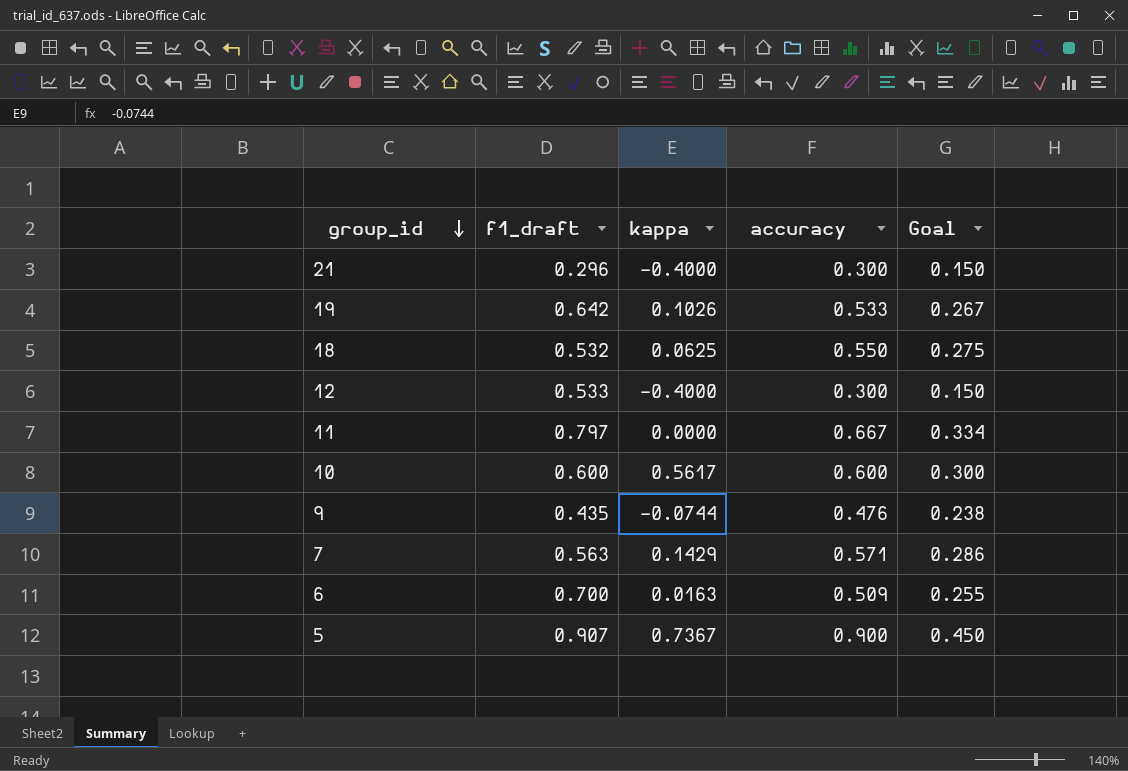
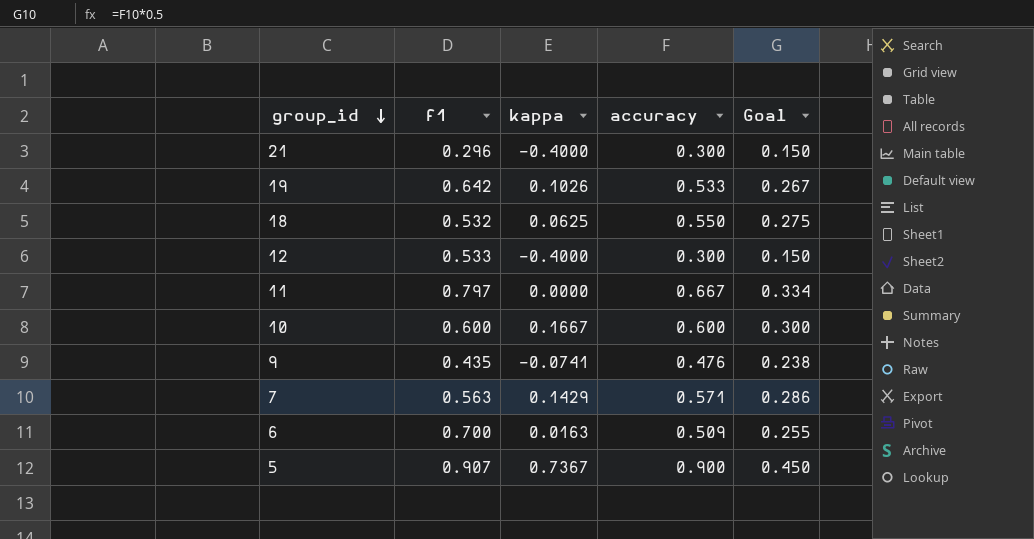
column name: f1_draft -> f1
10 | kappa: 0.5617 -> 0.1667
9 | kappa: -0.0744 -> -0.0741

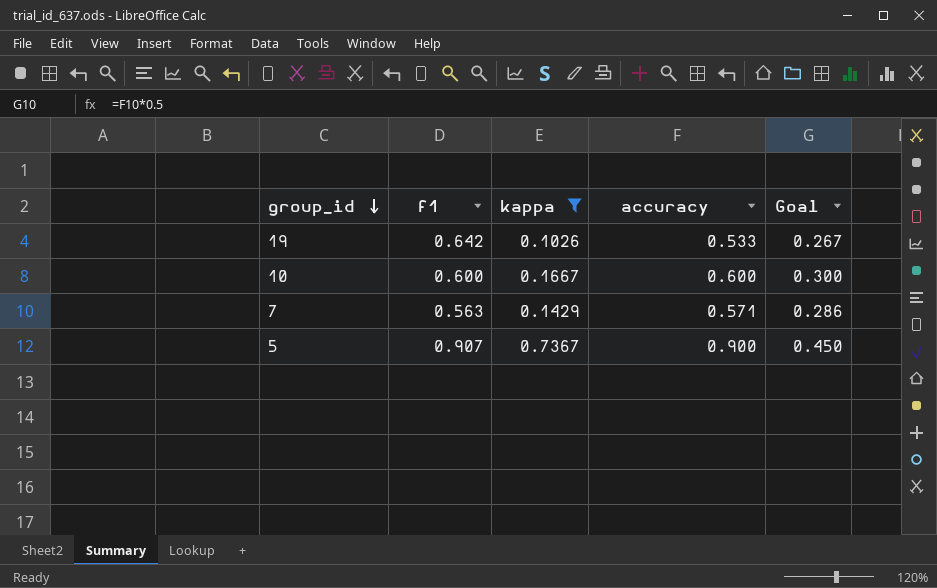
filter: none -> kappa >= 0.1026

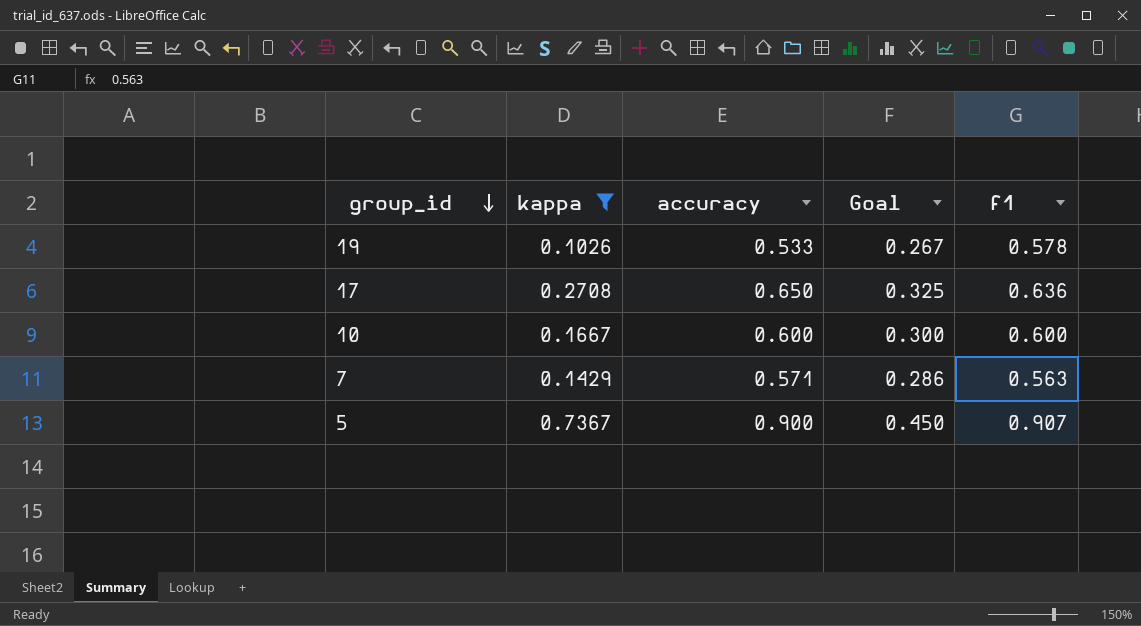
column f1 | position: 2 -> 5
19 | f1: 0.642 -> 0.578
row 17: none -> 0.2708 | 0.650 | 0.325 | 0.636

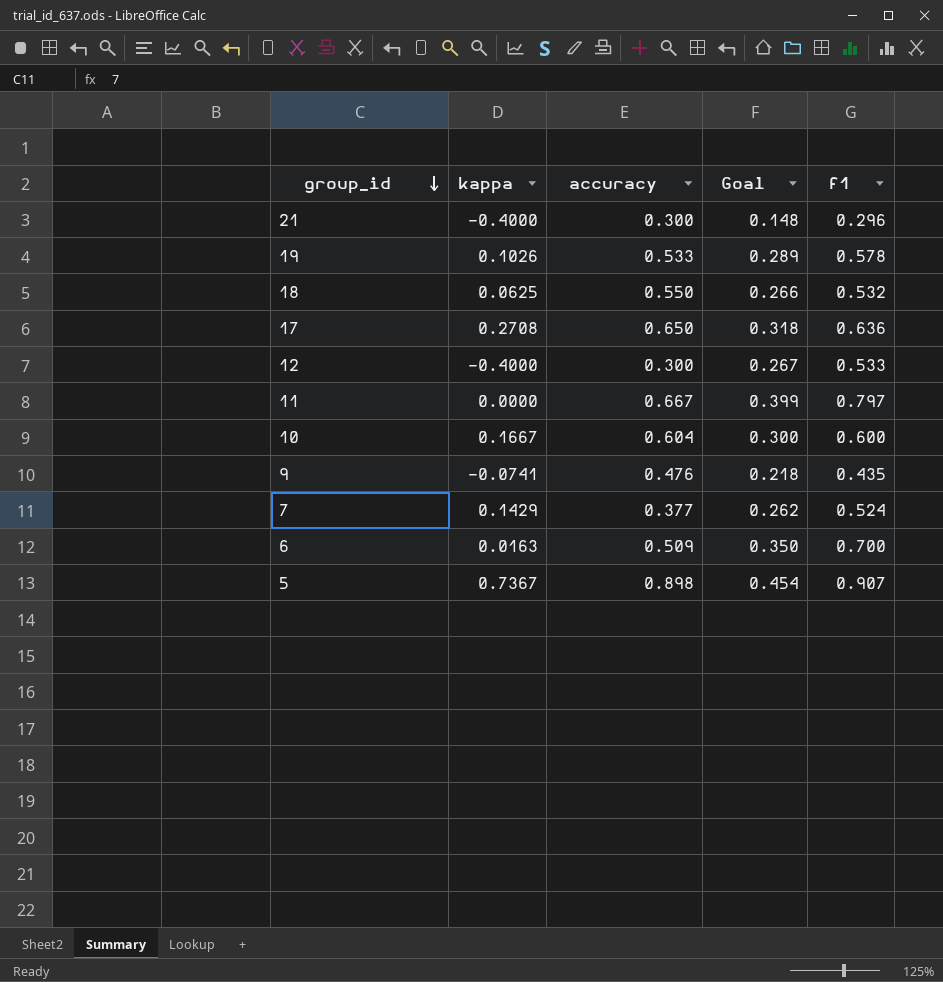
filter: kappa >= 0.1026 -> none
column Goal | formula: [accuracy] * 0.5 -> [f1] * 0.5
10 | accuracy: 0.600 -> 0.604
7 | accuracy: 0.571 -> 0.377
7 | f1: 0.563 -> 0.524
5 | accuracy: 0.900 -> 0.898

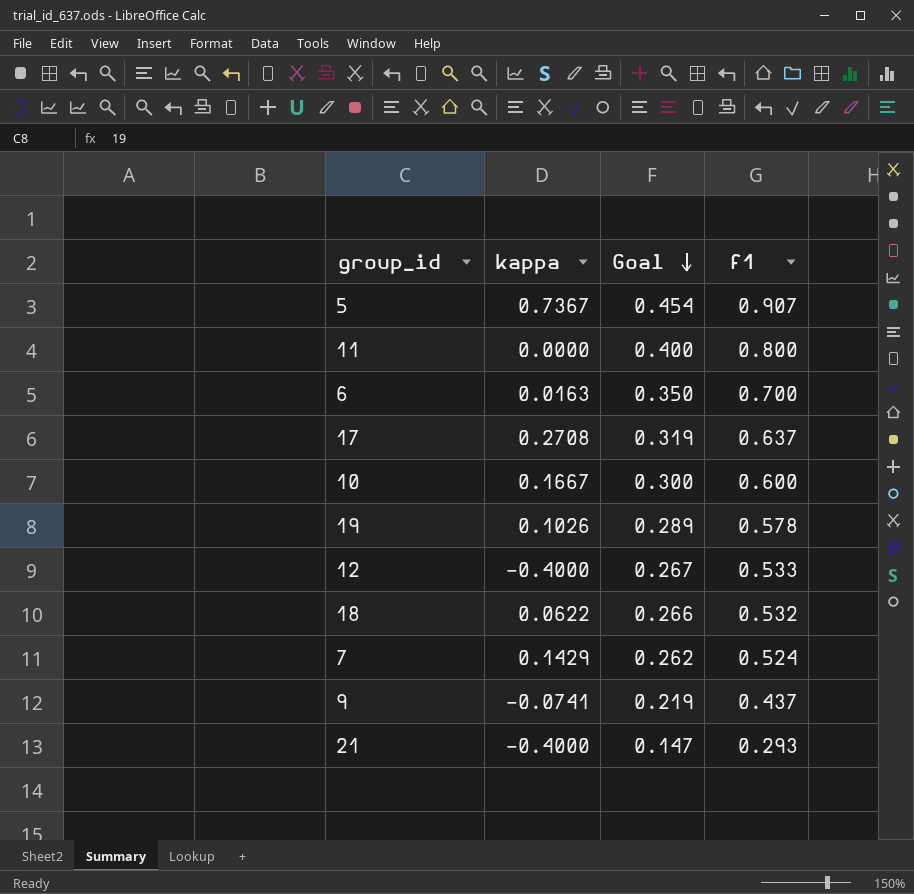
row order: group_id descending -> Goal descending
column accuracy | position: 3 -> none
11 | Goal: 0.399 -> 0.400
11 | f1: 0.797 -> 0.800
17 | Goal: 0.318 -> 0.319
17 | f1: 0.636 -> 0.637
18 | kappa: 0.0625 -> 0.0622
9 | Goal: 0.218 -> 0.219
9 | f1: 0.435 -> 0.437
21 | Goal: 0.148 -> 0.147
21 | f1: 0.296 -> 0.293

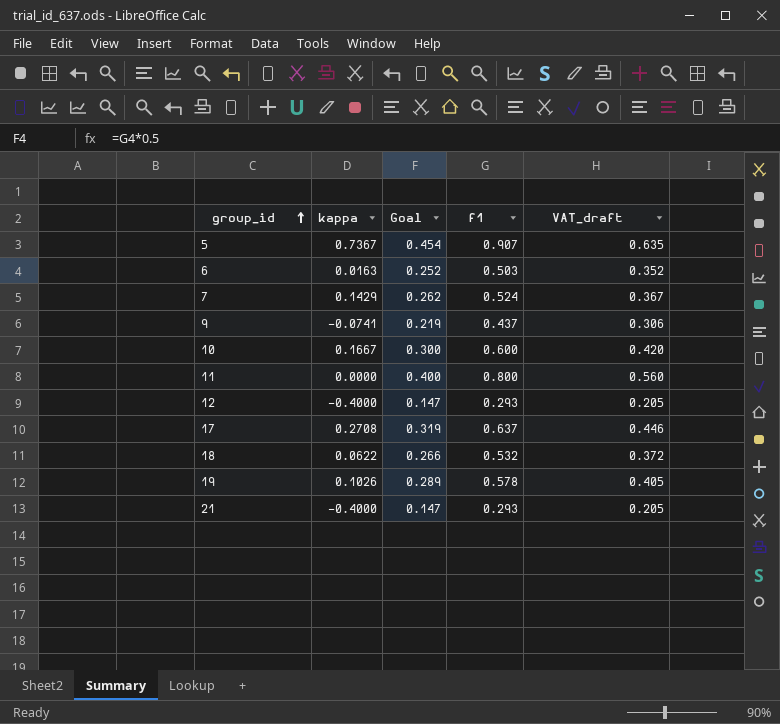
row order: Goal descending -> group_id ascending
column VAT_draft | formula: none -> [f1] * 0.7
6 | Goal: 0.350 -> 0.252
6 | f1: 0.700 -> 0.503
12 | Goal: 0.267 -> 0.147
12 | f1: 0.533 -> 0.293

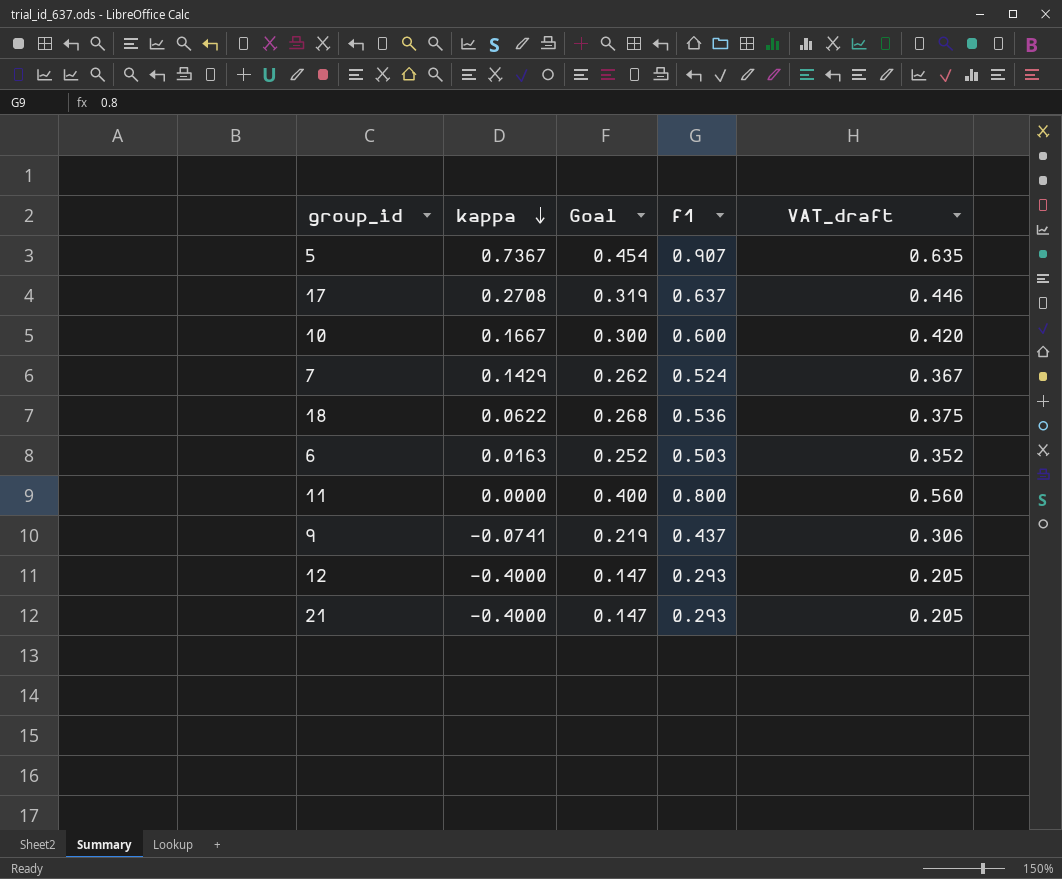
row order: group_id ascending -> kappa descending
row 19: 0.1026 | 0.289 | 0.578 | 0.405 -> none
18 | Goal: 0.266 -> 0.268
18 | f1: 0.532 -> 0.536
18 | VAT_draft: 0.372 -> 0.375

